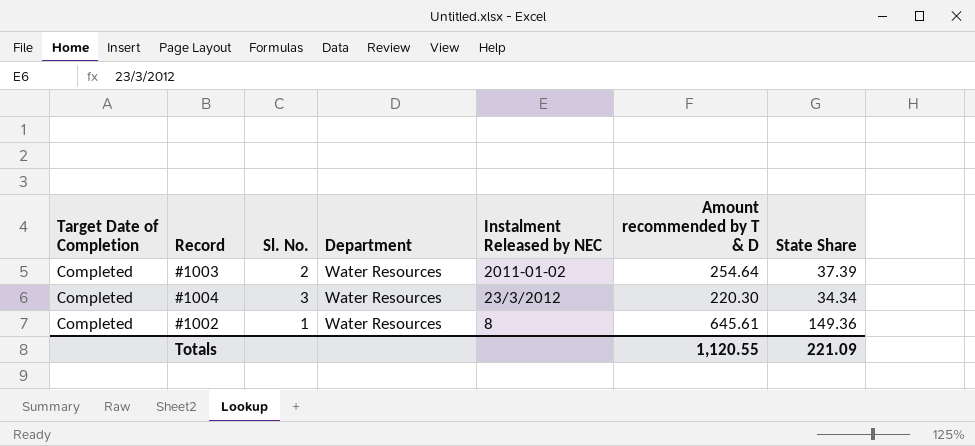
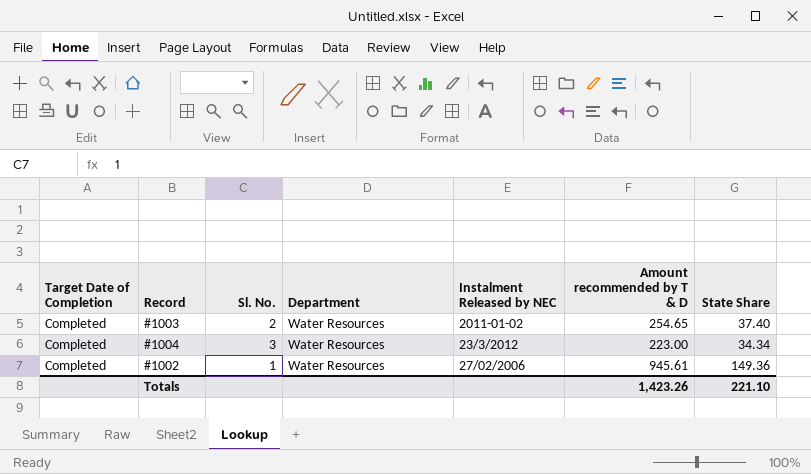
#1003 | Amount recommended by T & D: 254.64 -> 254.65
#1003 | State Share: 37.39 -> 37.40
#1004 | Amount recommended by T & D: 220.30 -> 223.00
#1002 | Instalment Released by NEC: 8 -> 27/02/2006
#1002 | Amount recommended by T & D: 645.61 -> 945.61
Totals | Amount recommended by T & D: 1,120.55 -> 1,423.26
Totals | State Share: 221.09 -> 221.10

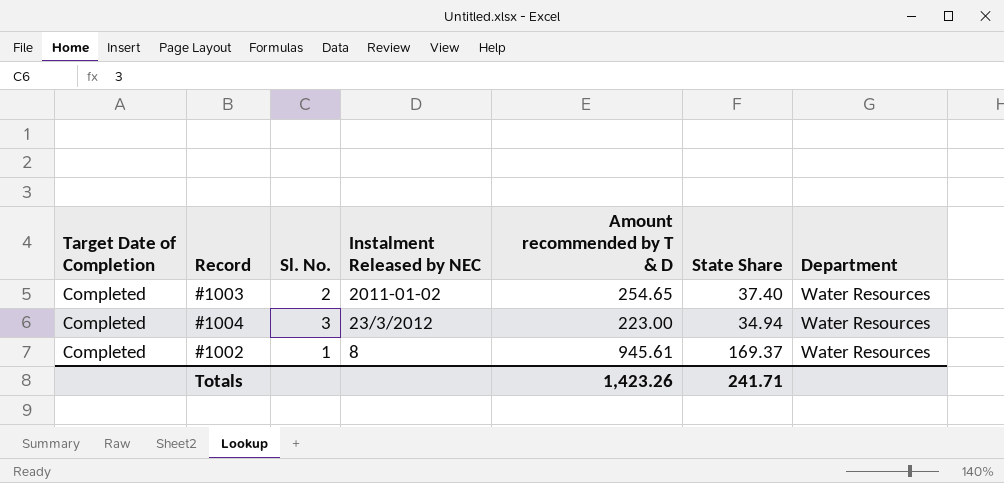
column Department | position: 4 -> 7
#1004 | State Share: 34.34 -> 34.94
#1002 | Instalment Released by NEC: 27/02/2006 -> 8
#1002 | State Share: 149.36 -> 169.37
Totals | State Share: 221.10 -> 241.71

